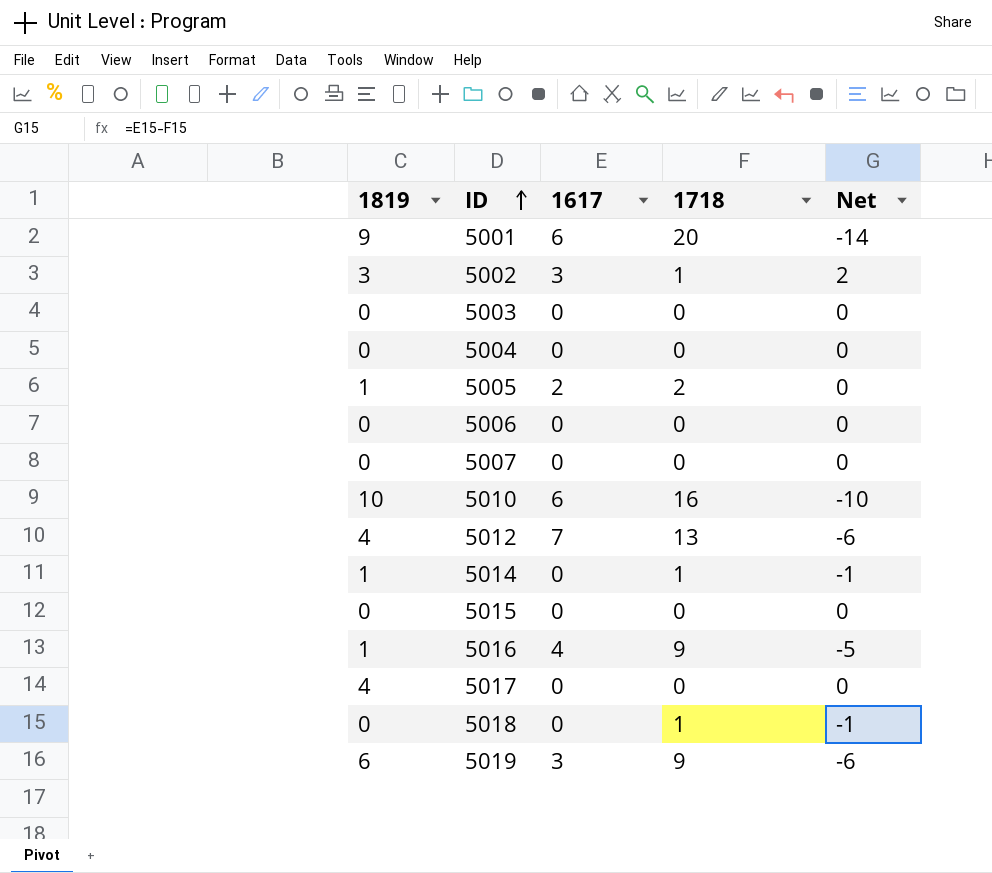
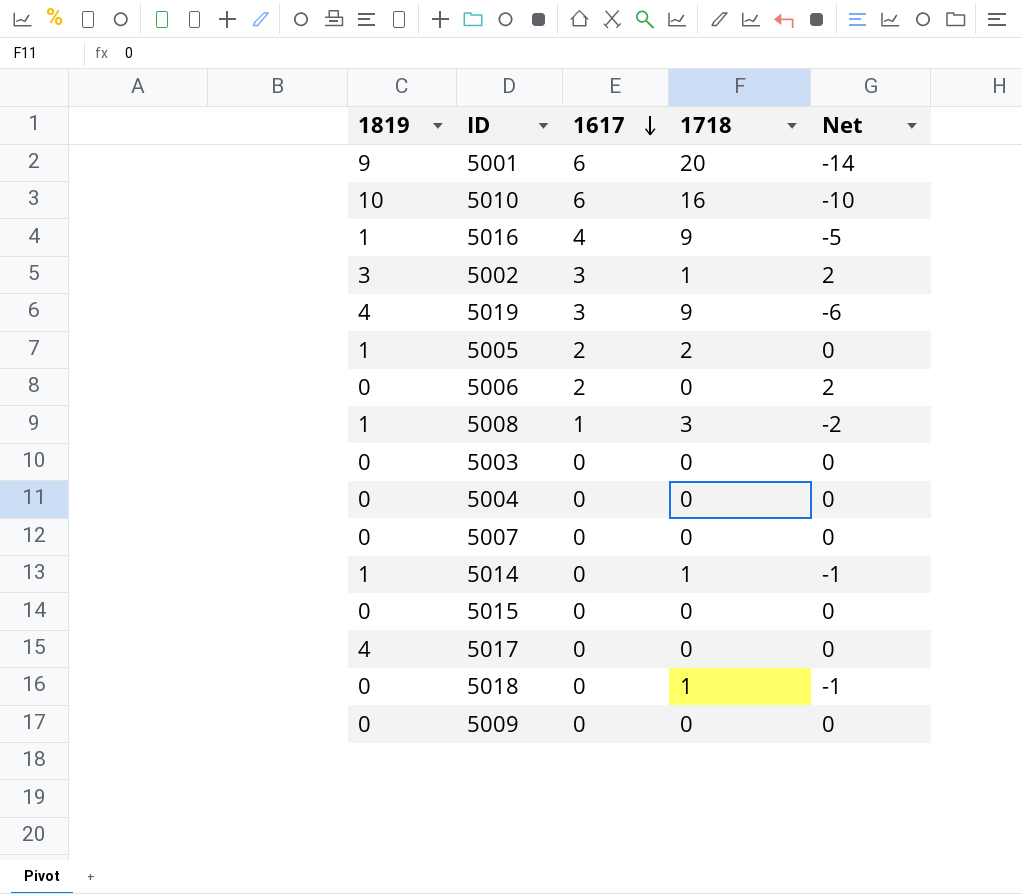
row order: ID ascending -> 1617 descending
row 5012: 4 | 7 | 13 | -6 -> none
5019 | 1819: 6 -> 4
5006 | 1617: 0 -> 2
5006 | Net: 0 -> 2
row 5008: none -> 1 | 1 | 3 | -2
row 5009: none -> 0 | 0 | 0 | 0

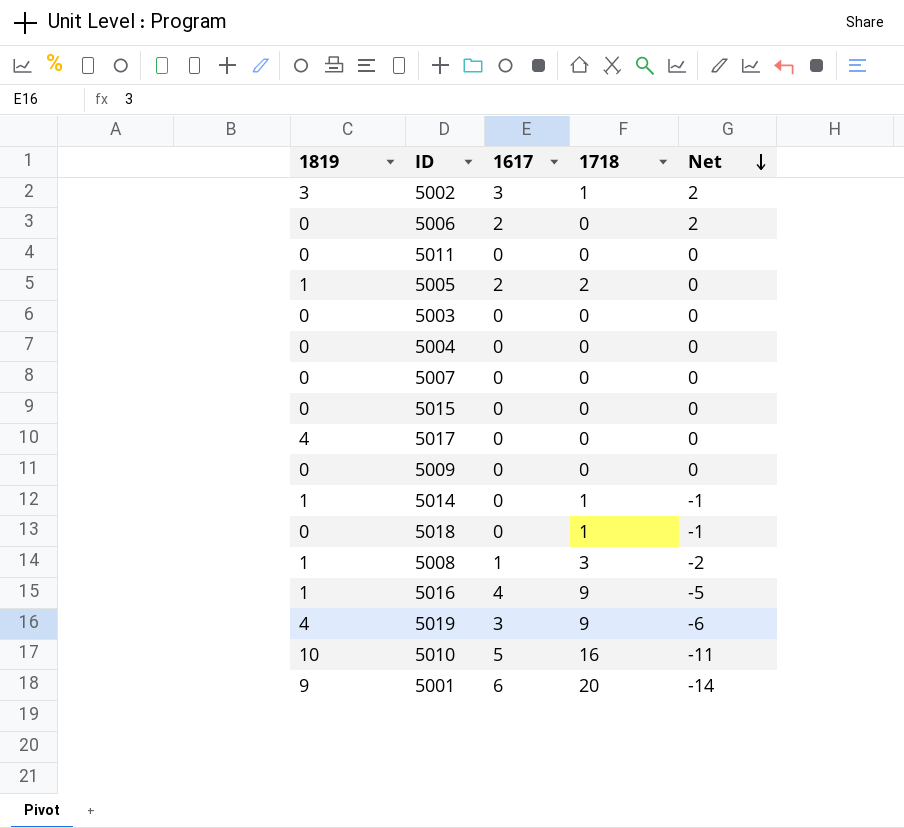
row order: 1617 descending -> Net descending
row 5011: none -> 0 | 0 | 0 | 0
5010 | 1617: 6 -> 5
5010 | Net: -10 -> -11

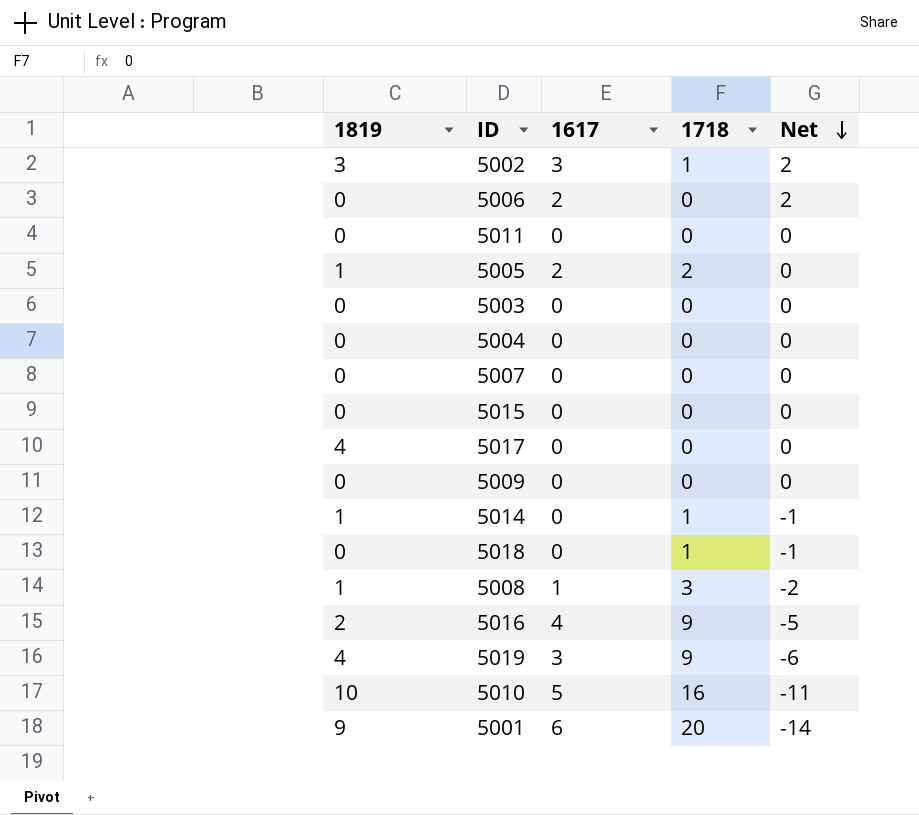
5016 | 1819: 1 -> 2

